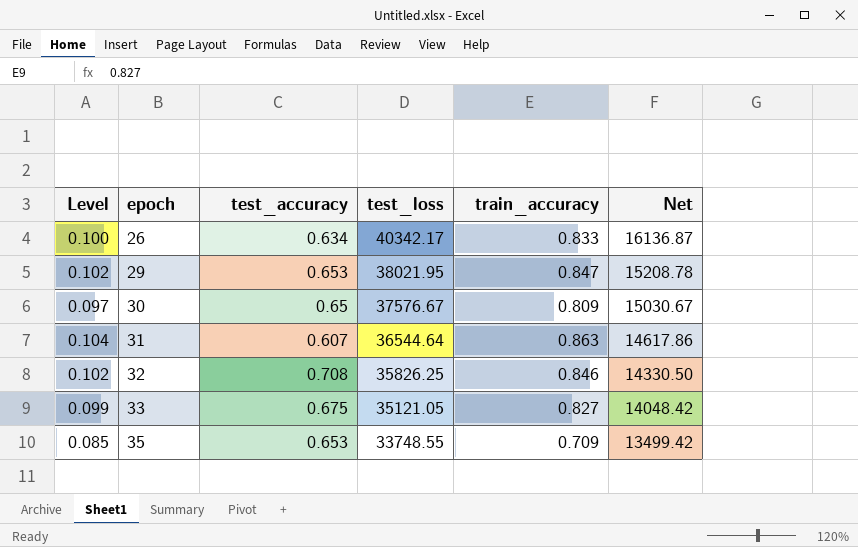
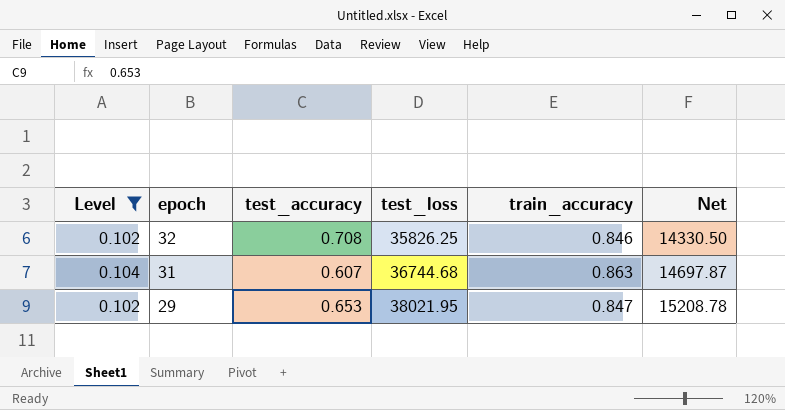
filter: none -> Level >= 0.102
row order: epoch ascending -> epoch descending
31 | test_loss: 36544.64 -> 36744.68
31 | Net: 14617.86 -> 14697.87

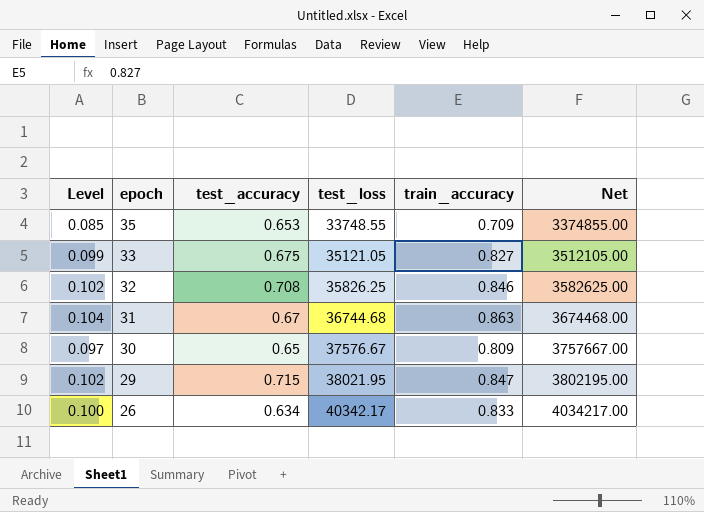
filter: Level >= 0.102 -> none
column Net | formula: [test_loss] * 0.4 -> [test_loss] * 100
31 | test_accuracy: 0.607 -> 0.67
29 | test_accuracy: 0.653 -> 0.715

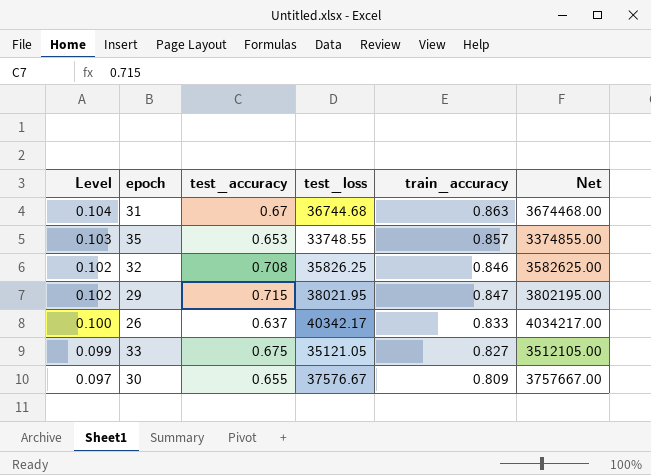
row order: epoch descending -> Level descending
35 | Level: 0.085 -> 0.103
35 | train_accuracy: 0.709 -> 0.857
26 | test_accuracy: 0.634 -> 0.637
30 | test_accuracy: 0.65 -> 0.655

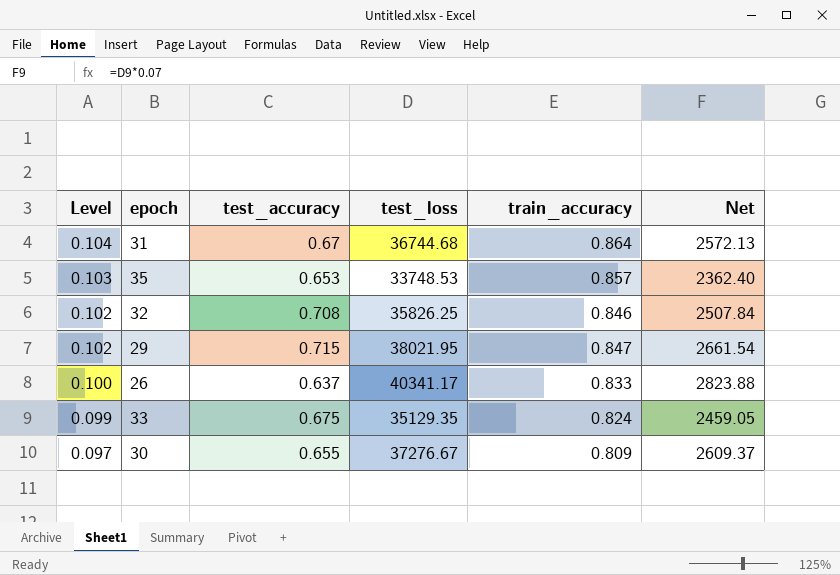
column Net | formula: [test_loss] * 100 -> [test_loss] * 0.07
31 | train_accuracy: 0.863 -> 0.864
35 | test_loss: 33748.55 -> 33748.53
26 | test_loss: 40342.17 -> 40341.17
33 | test_loss: 35121.05 -> 35129.35
33 | train_accuracy: 0.827 -> 0.824
30 | test_loss: 37576.67 -> 37276.67

